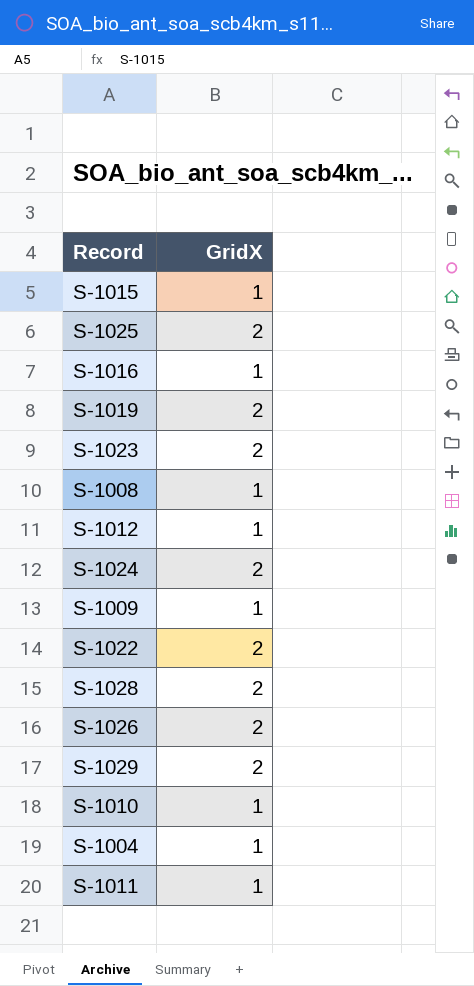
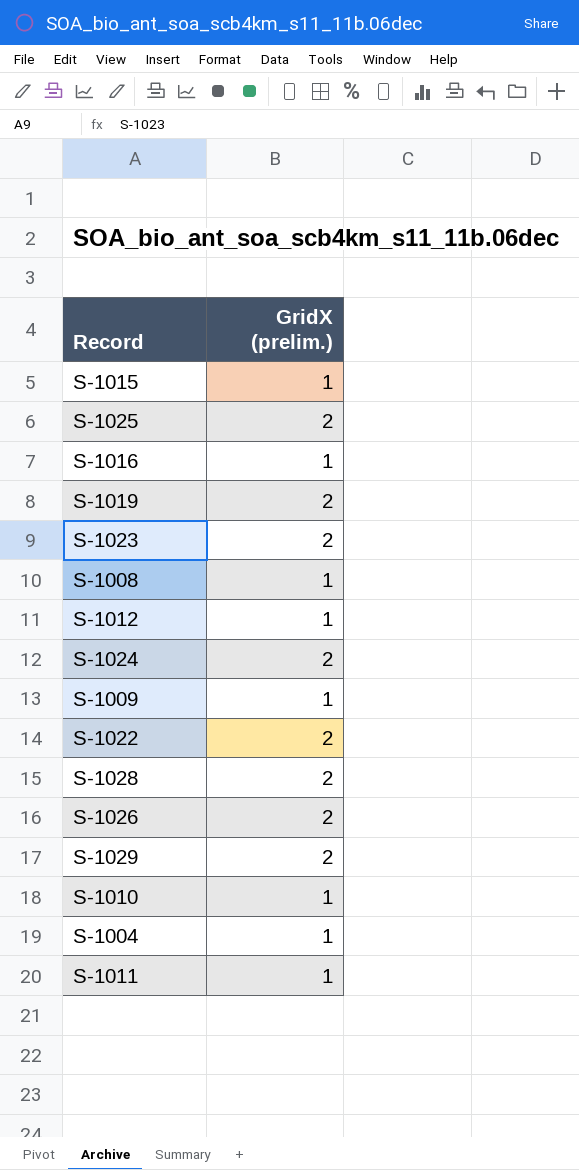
column name: GridX -> GridX (prelim.)

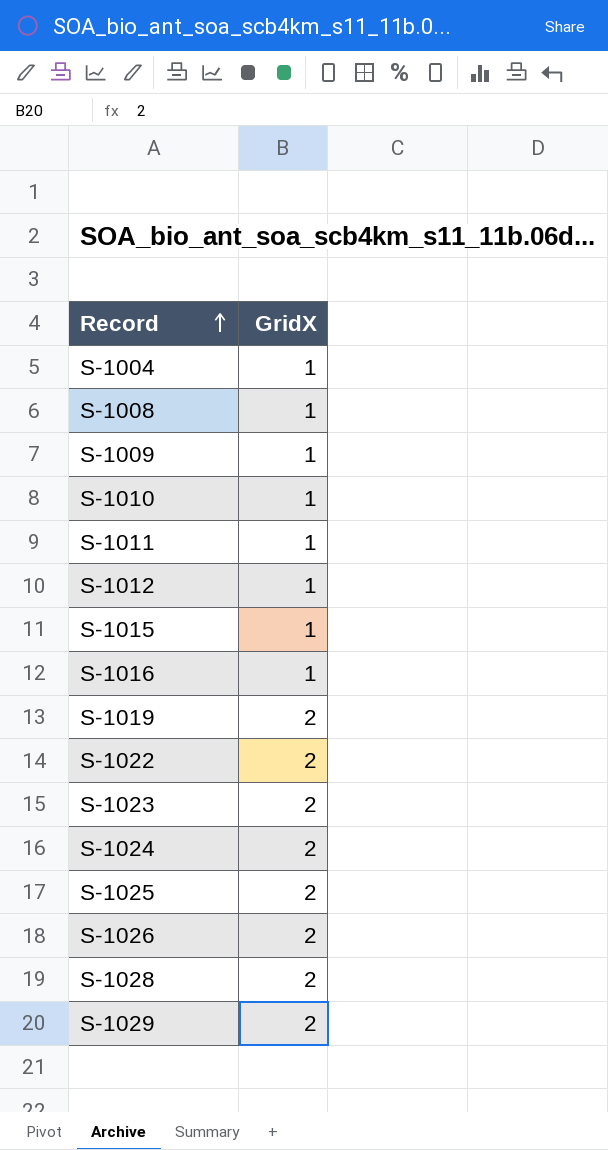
row order: none -> Record ascending
column name: GridX (prelim.) -> GridX

